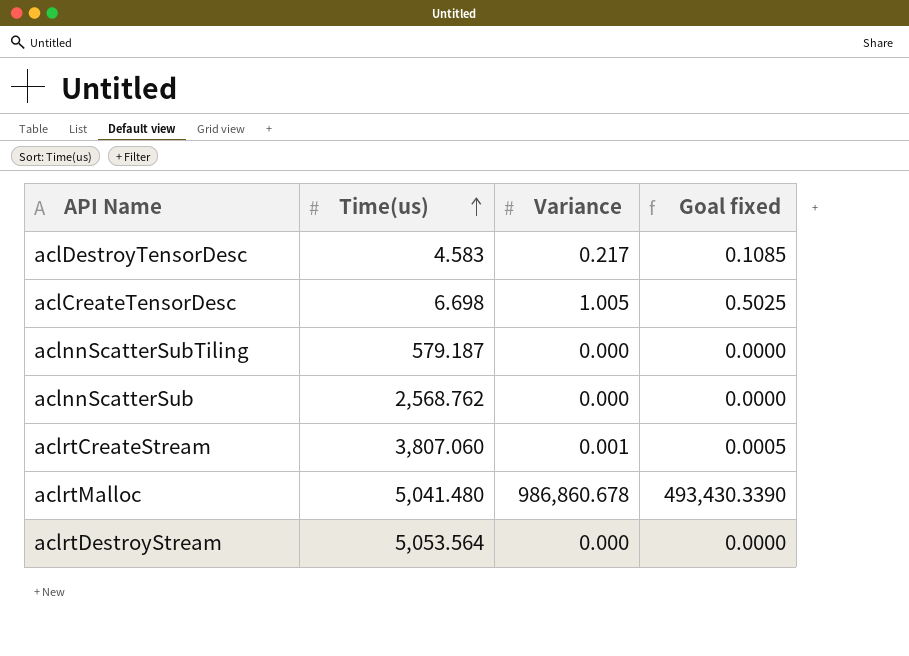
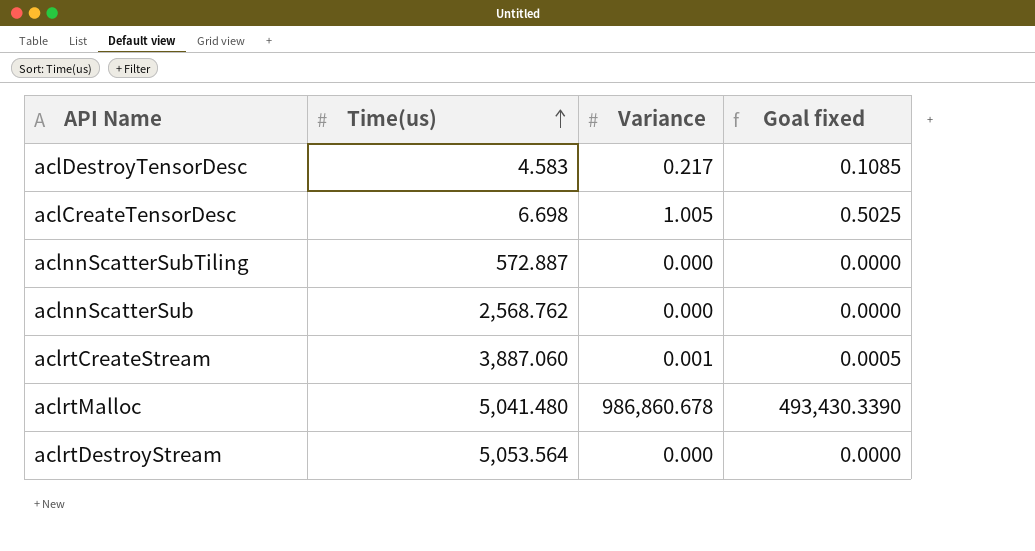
aclnnScatterSubTiling | Time(us): 579.187 -> 572.887
aclrtCreateStream | Time(us): 3,807.060 -> 3,887.060

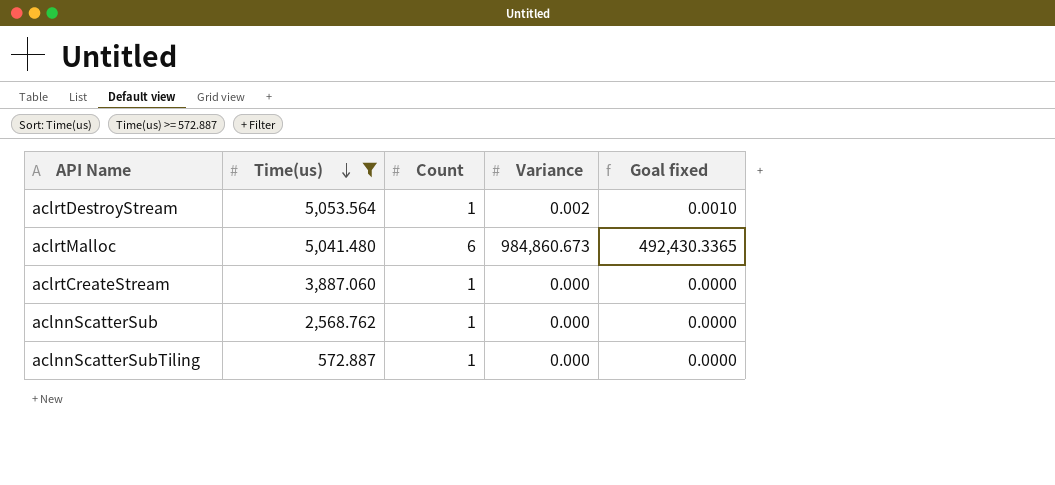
filter: none -> Time(us) >= 572.887
row order: Time(us) ascending -> Time(us) descending
column Count | position: none -> 3
aclrtDestroyStream | Variance: 0.000 -> 0.002
aclrtDestroyStream | Goal fixed: 0.0000 -> 0.0010
aclrtMalloc | Variance: 986,860.678 -> 984,860.673
aclrtMalloc | Goal fixed: 493,430.3390 -> 492,430.3365
aclrtCreateStream | Variance: 0.001 -> 0.000
aclrtCreateStream | Goal fixed: 0.0005 -> 0.0000

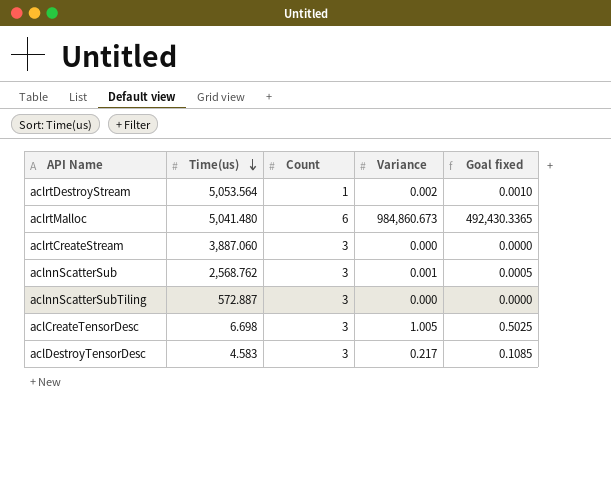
filter: Time(us) >= 572.887 -> none
aclrtCreateStream | Count: 1 -> 3
aclnnScatterSub | Count: 1 -> 3
aclnnScatterSub | Variance: 0.000 -> 0.001
aclnnScatterSub | Goal fixed: 0.0000 -> 0.0005
aclnnScatterSubTiling | Count: 1 -> 3

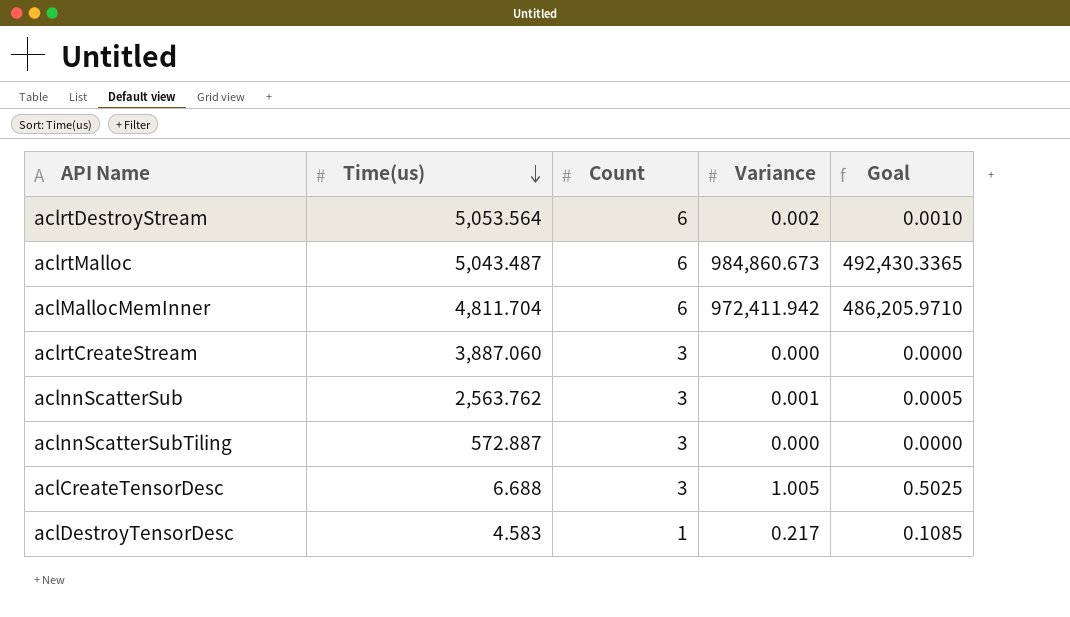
column name: Goal fixed -> Goal
aclrtDestroyStream | Count: 1 -> 6
aclrtMalloc | Time(us): 5,041.480 -> 5,043.487
row aclMallocMemInner: none -> 4,811.704 | 6 | 972,411.942 | 486,205.9710
aclnnScatterSub | Time(us): 2,568.762 -> 2,563.762
aclCreateTensorDesc | Time(us): 6.698 -> 6.688
aclDestroyTensorDesc | Count: 3 -> 1

